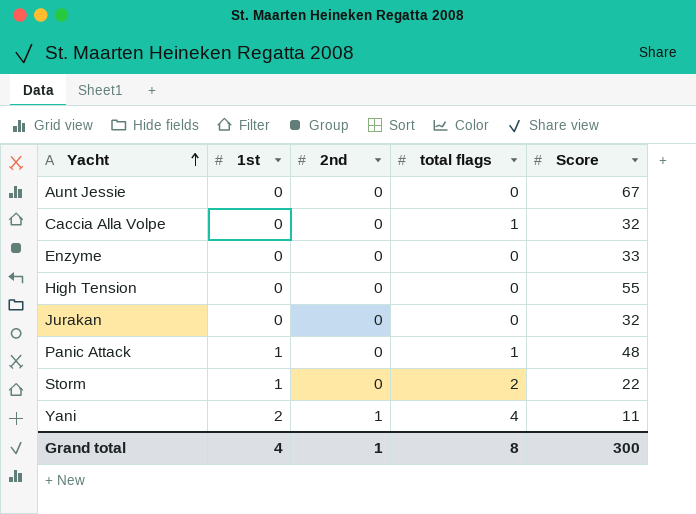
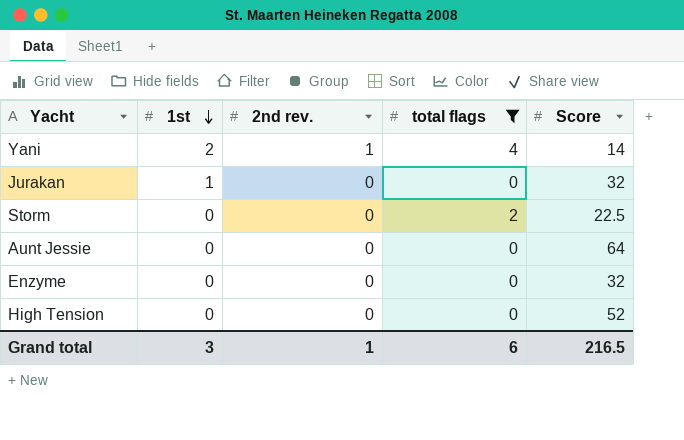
filter: none -> total flags != 1
row order: Yacht ascending -> 1st descending
column name: 2nd -> 2nd rev.
Yani | Score: 11 -> 14
Jurakan | 1st: 0 -> 1
Storm | 1st: 1 -> 0
Storm | Score: 22 -> 22.5
Aunt Jessie | Score: 67 -> 64
Enzyme | Score: 33 -> 32
High Tension | Score: 55 -> 52
Grand total | 1st: 4 -> 3
Grand total | total flags: 8 -> 6
Grand total | Score: 300 -> 216.5

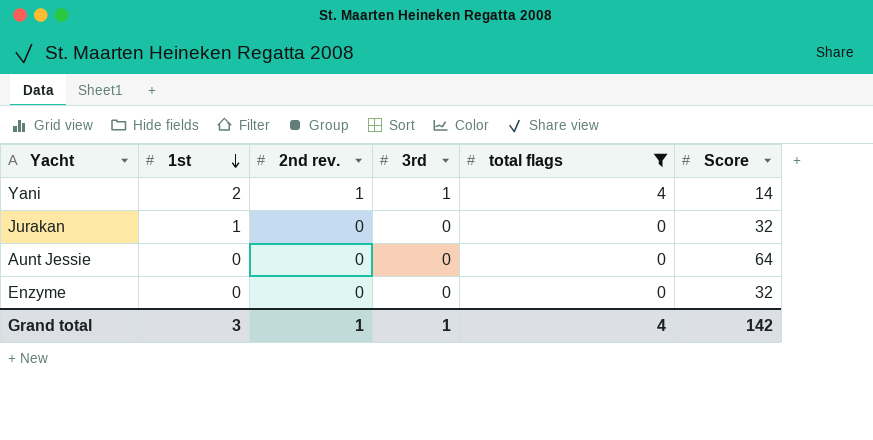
column 3rd | position: none -> 4
row Storm: 0 | 0 | 2 | 22.5 -> none
row High Tension: 0 | 0 | 0 | 52 -> none
Grand total | total flags: 6 -> 4
Grand total | Score: 216.5 -> 142

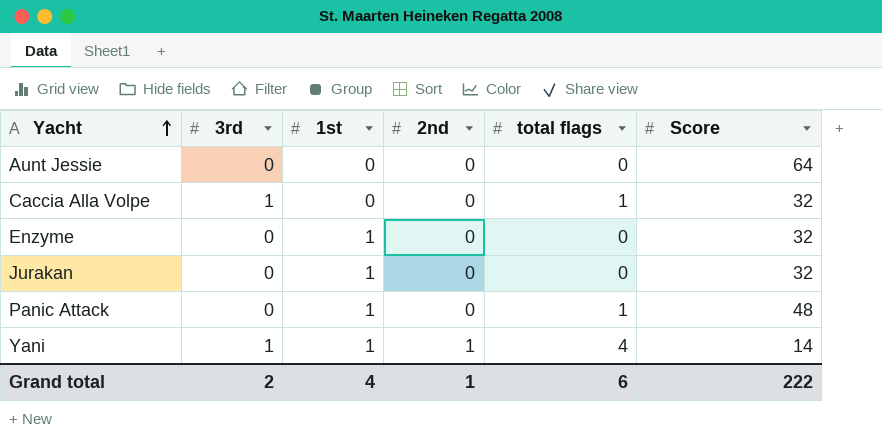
filter: total flags != 1 -> none
row order: 1st descending -> Yacht ascending
column 3rd | position: 4 -> 2
column name: 2nd rev. -> 2nd
Enzyme | 1st: 0 -> 1
Yani | 1st: 2 -> 1
Grand total | 3rd: 1 -> 2
Grand total | 1st: 3 -> 4
Grand total | total flags: 4 -> 6
Grand total | Score: 142 -> 222

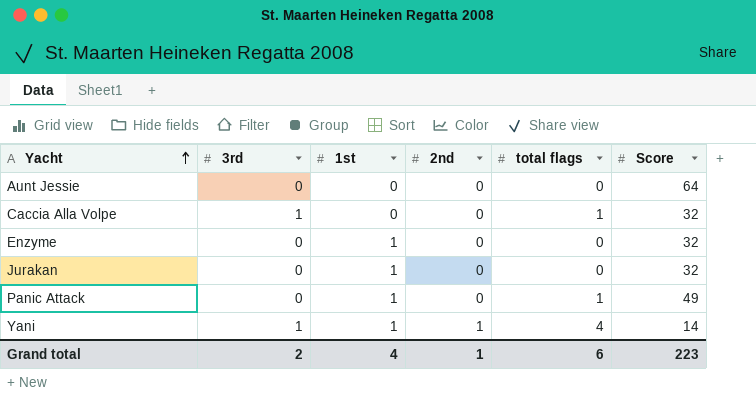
Panic Attack | Score: 48 -> 49
Grand total | Score: 222 -> 223

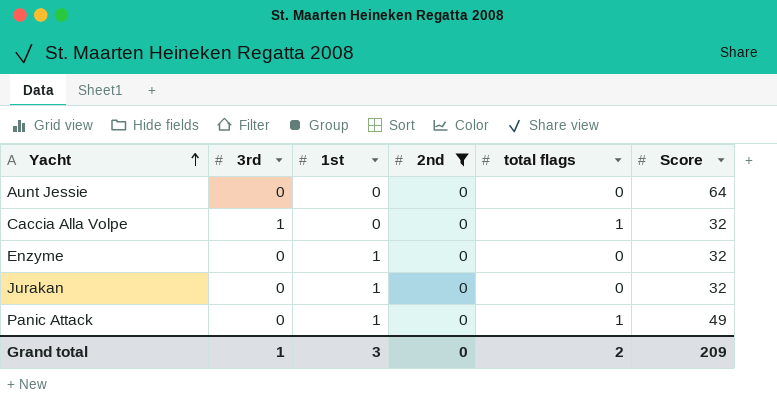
filter: none -> 2nd = 0
Grand total | 3rd: 2 -> 1
Grand total | 1st: 4 -> 3
Grand total | 2nd: 1 -> 0
Grand total | total flags: 6 -> 2
Grand total | Score: 223 -> 209

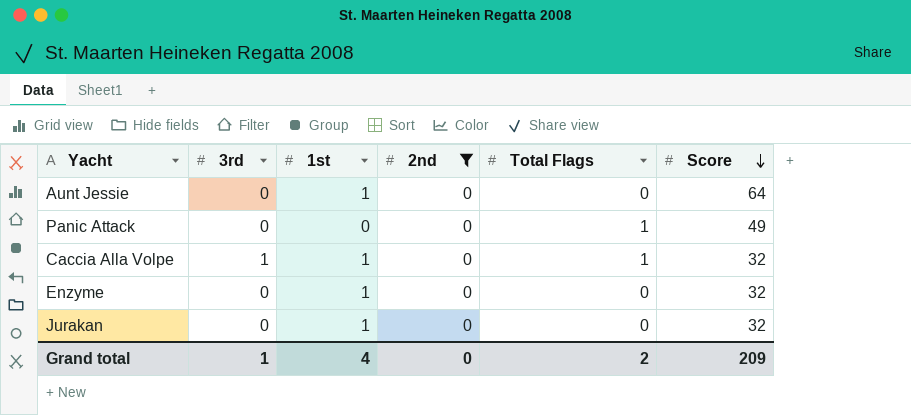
row order: Yacht ascending -> Score descending
column name: total flags -> Total Flags
Aunt Jessie | 1st: 0 -> 1
Panic Attack | 1st: 1 -> 0
Caccia Alla Volpe | 1st: 0 -> 1
Grand total | 1st: 3 -> 4

